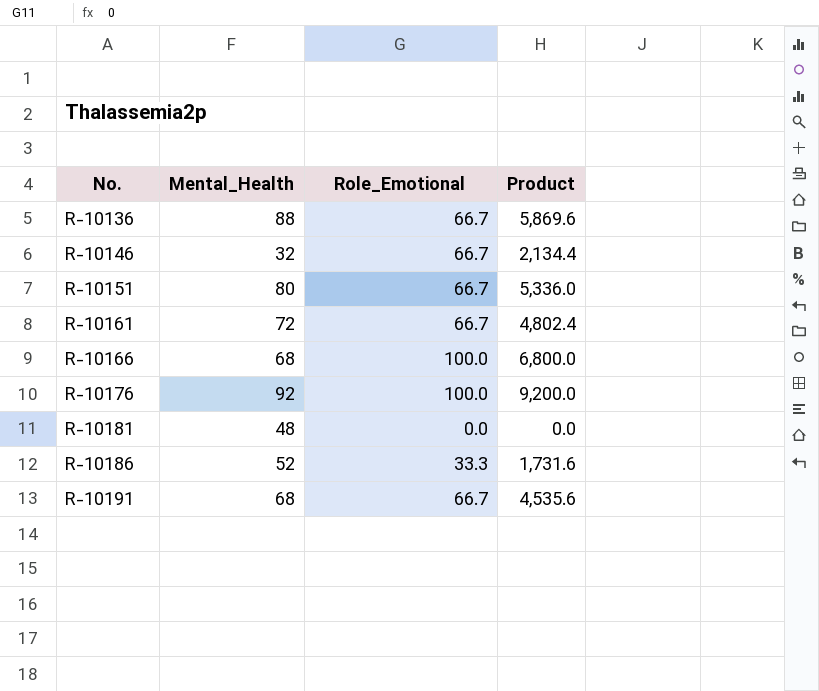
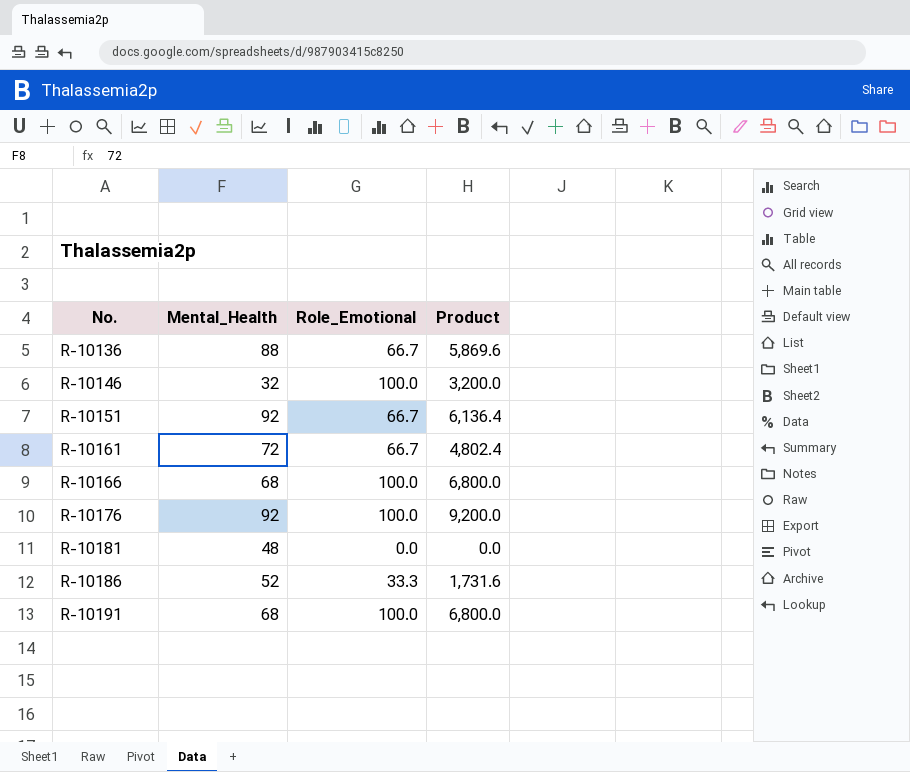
R-10146 | Role_Emotional: 66.7 -> 100.0
R-10146 | Product: 2,134.4 -> 3,200.0
R-10151 | Mental_Health: 80 -> 92
R-10151 | Product: 5,336.0 -> 6,136.4
R-10191 | Role_Emotional: 66.7 -> 100.0
R-10191 | Product: 4,535.6 -> 6,800.0

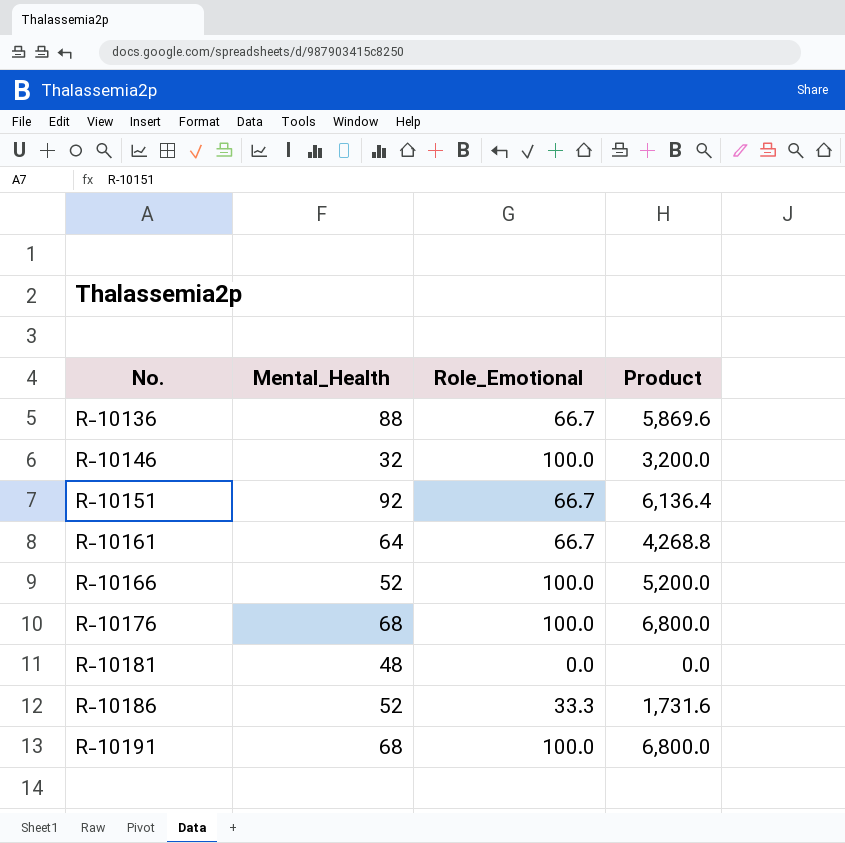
R-10161 | Mental_Health: 72 -> 64
R-10161 | Product: 4,802.4 -> 4,268.8
R-10166 | Mental_Health: 68 -> 52
R-10166 | Product: 6,800.0 -> 5,200.0
R-10176 | Mental_Health: 92 -> 68
R-10176 | Product: 9,200.0 -> 6,800.0

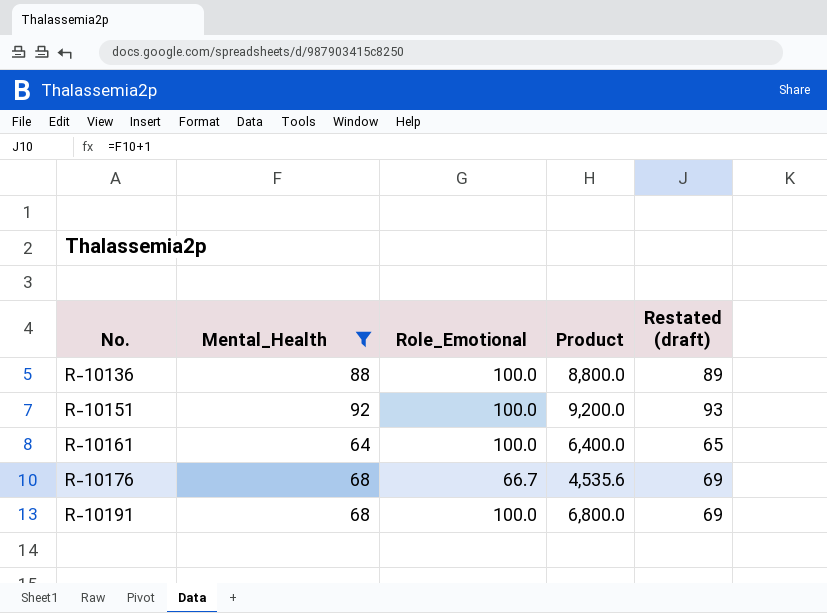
filter: none -> Mental_Health >= 64
column Restated (draft) | formula: none -> [Mental_Health] + 1
R-10136 | Role_Emotional: 66.7 -> 100.0
R-10136 | Product: 5,869.6 -> 8,800.0
R-10151 | Role_Emotional: 66.7 -> 100.0
R-10151 | Product: 6,136.4 -> 9,200.0
R-10161 | Role_Emotional: 66.7 -> 100.0
R-10161 | Product: 4,268.8 -> 6,400.0
R-10176 | Role_Emotional: 100.0 -> 66.7
R-10176 | Product: 6,800.0 -> 4,535.6

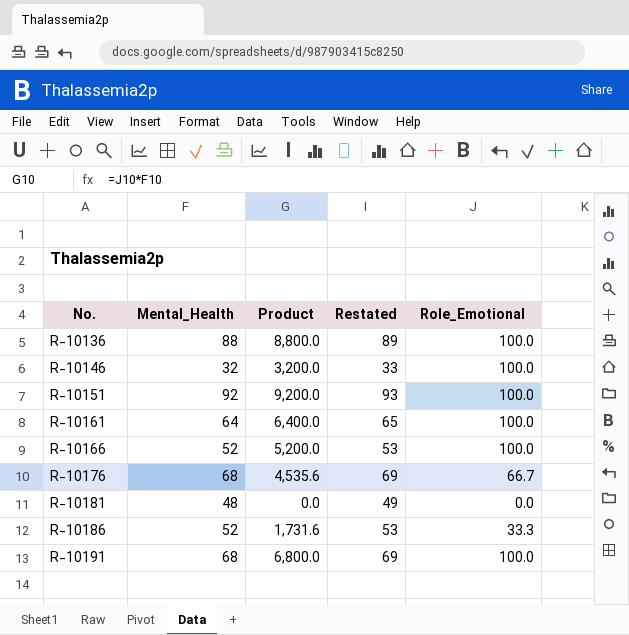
filter: Mental_Health >= 64 -> none
column name: Restated (draft) -> Restated
column Role_Emotional | position: 3 -> 5

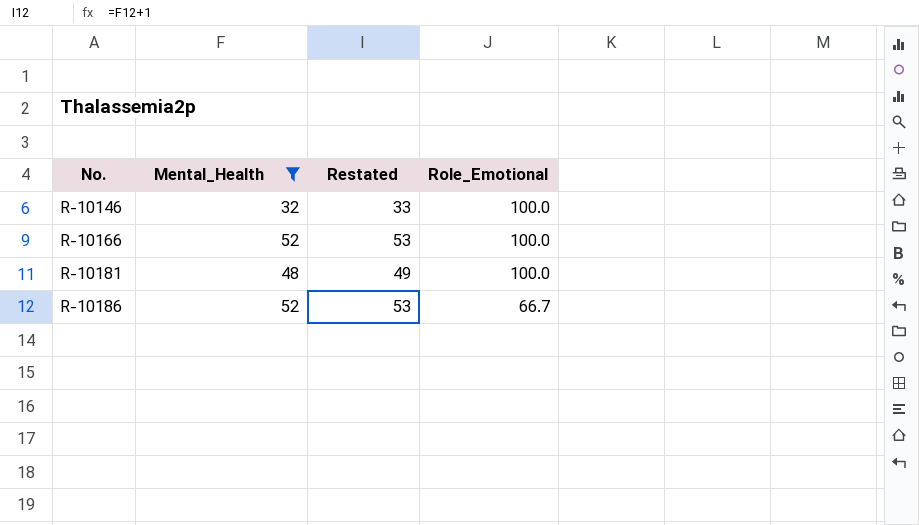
filter: none -> Mental_Health <= 52
column Product | formula: [Mental_Health] * [Role_Emotional] -> none
R-10181 | Role_Emotional: 0.0 -> 100.0
R-10186 | Role_Emotional: 33.3 -> 66.7

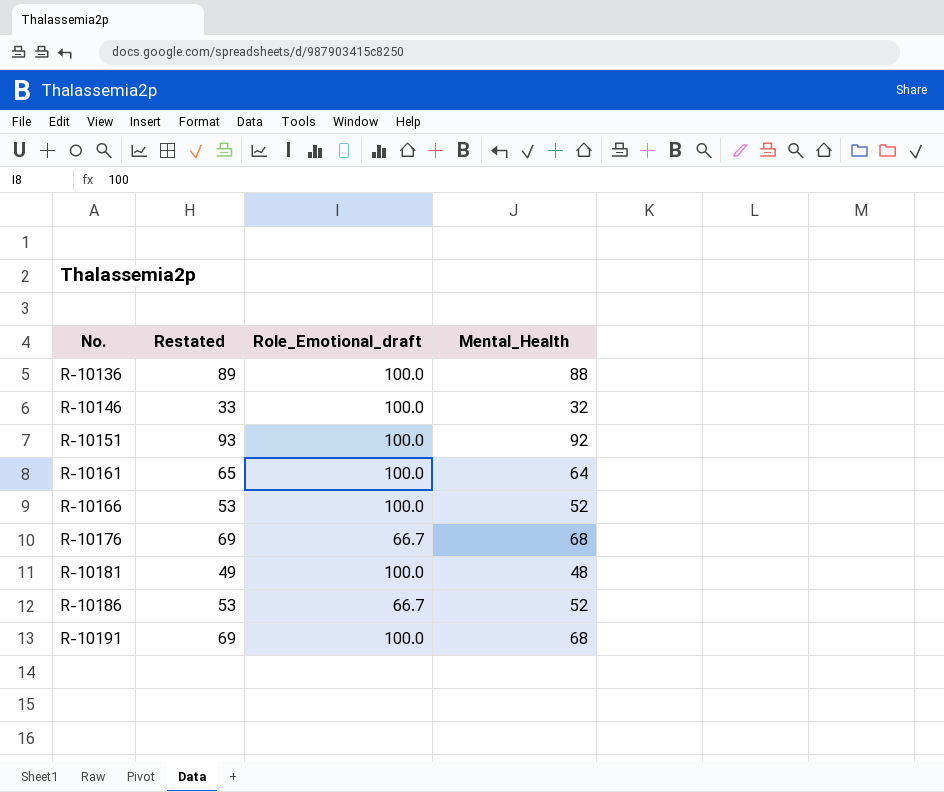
filter: Mental_Health <= 52 -> none
column name: Role_Emotional -> Role_Emotional_draft
column Mental_Health | position: 2 -> 4

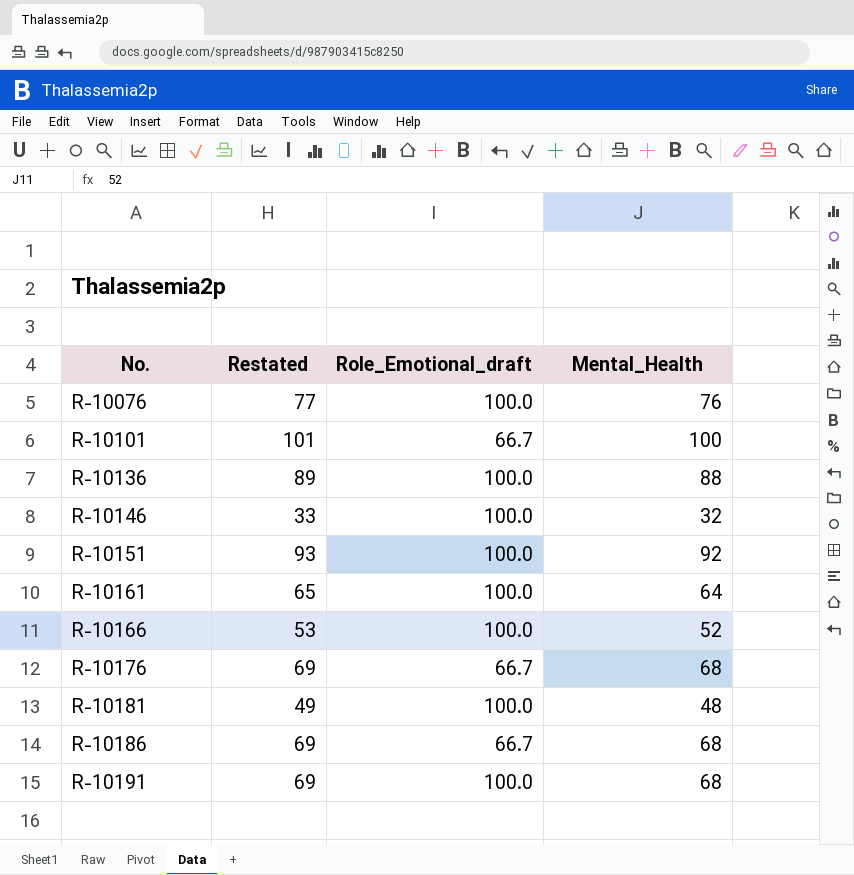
row R-10076: none -> 77 | 100.0 | 76
row R-10101: none -> 101 | 66.7 | 100
R-10186 | Restated: 53 -> 69
R-10186 | Mental_Health: 52 -> 68

